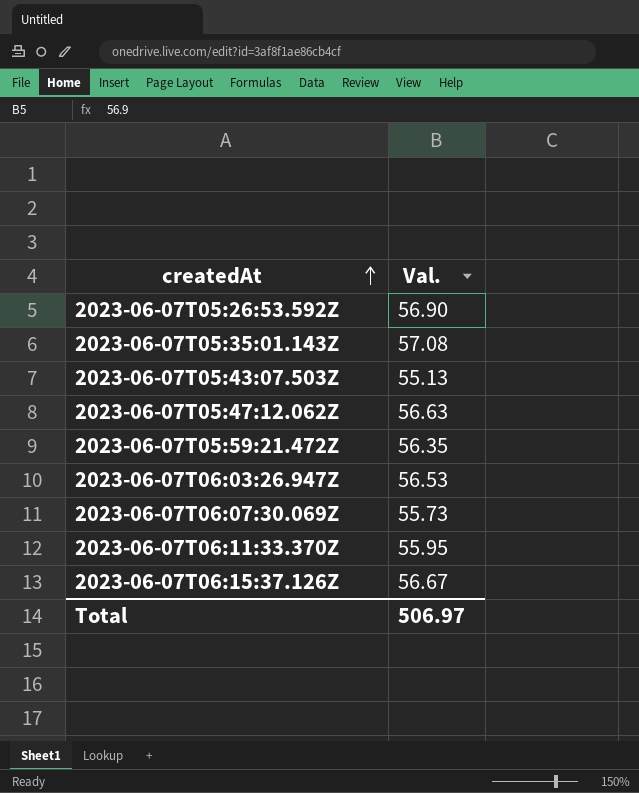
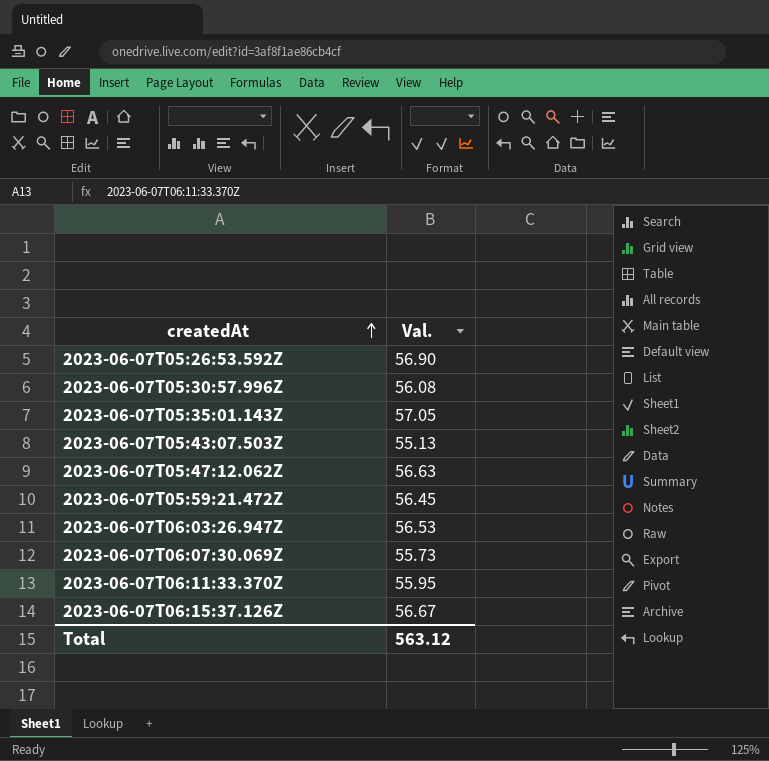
row 2023-06-07T05:30:57.996Z: none -> 56.08
2023-06-07T05:35:01.143Z | Val.: 57.08 -> 57.05
2023-06-07T05:59:21.472Z | Val.: 56.35 -> 56.45
Total | Val.: 506.97 -> 563.12

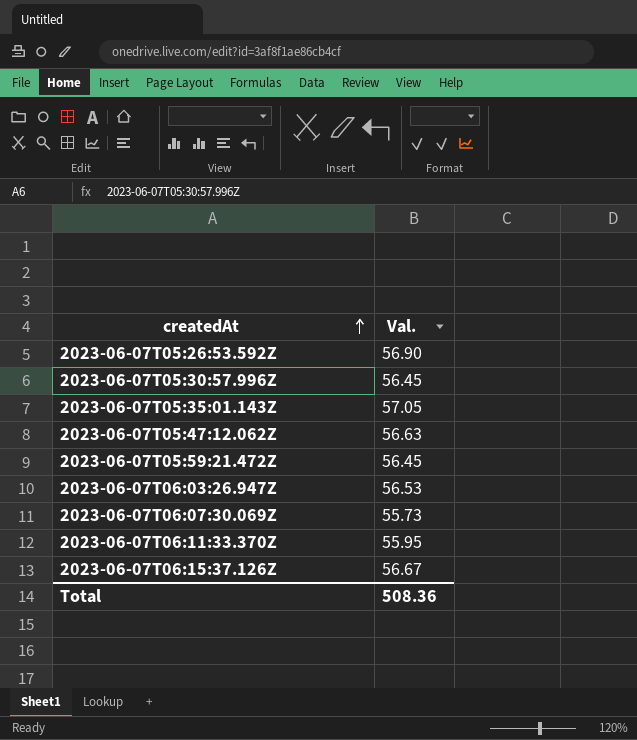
row 2023-06-07T05:43:07.503Z: 55.13 -> none
2023-06-07T05:30:57.996Z | Val.: 56.08 -> 56.45
Total | Val.: 563.12 -> 508.36

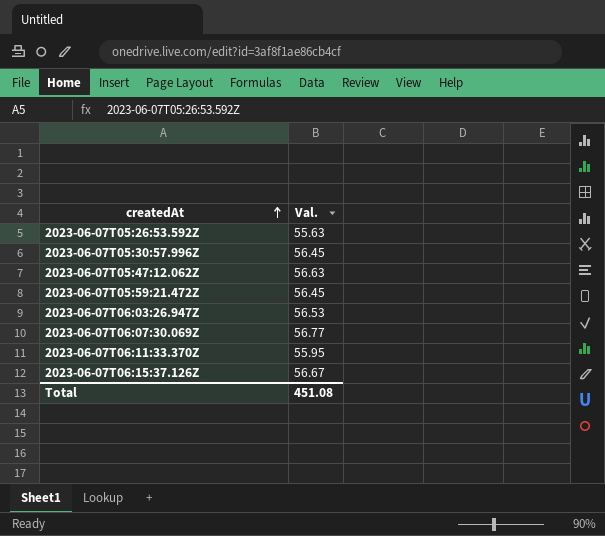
row 2023-06-07T05:35:01.143Z: 57.05 -> none
2023-06-07T05:26:53.592Z | Val.: 56.90 -> 55.63
2023-06-07T06:07:30.069Z | Val.: 55.73 -> 56.77
Total | Val.: 508.36 -> 451.08

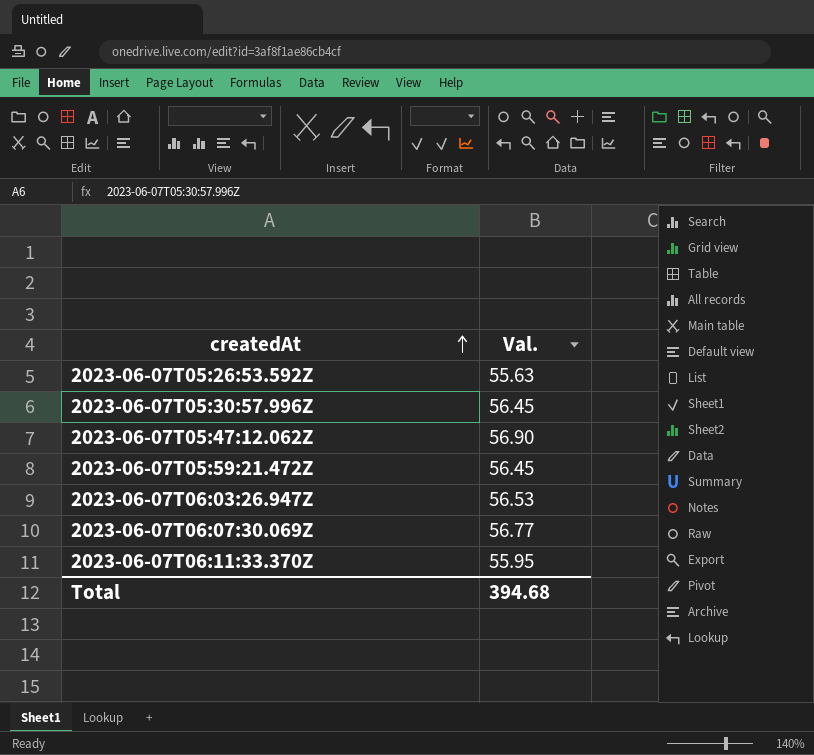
row 2023-06-07T06:15:37.126Z: 56.67 -> none
2023-06-07T05:47:12.062Z | Val.: 56.63 -> 56.90
Total | Val.: 451.08 -> 394.68

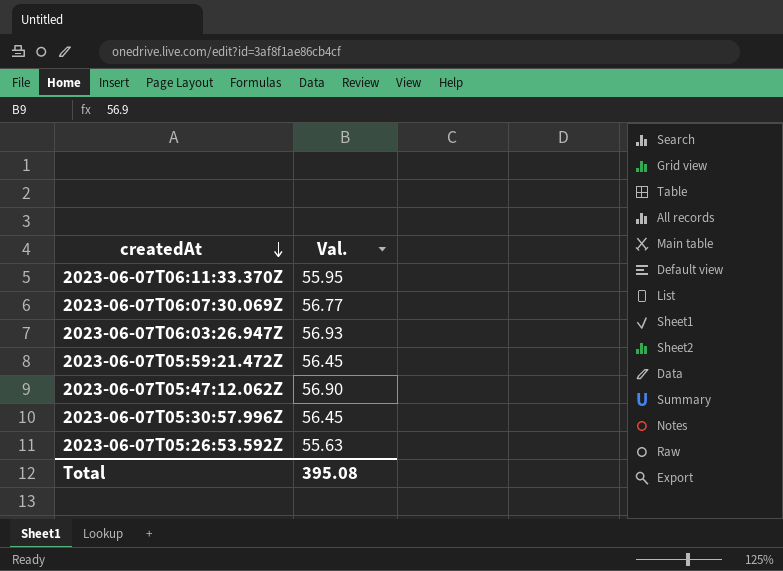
row order: createdAt ascending -> createdAt descending
2023-06-07T06:03:26.947Z | Val.: 56.53 -> 56.93
Total | Val.: 394.68 -> 395.08

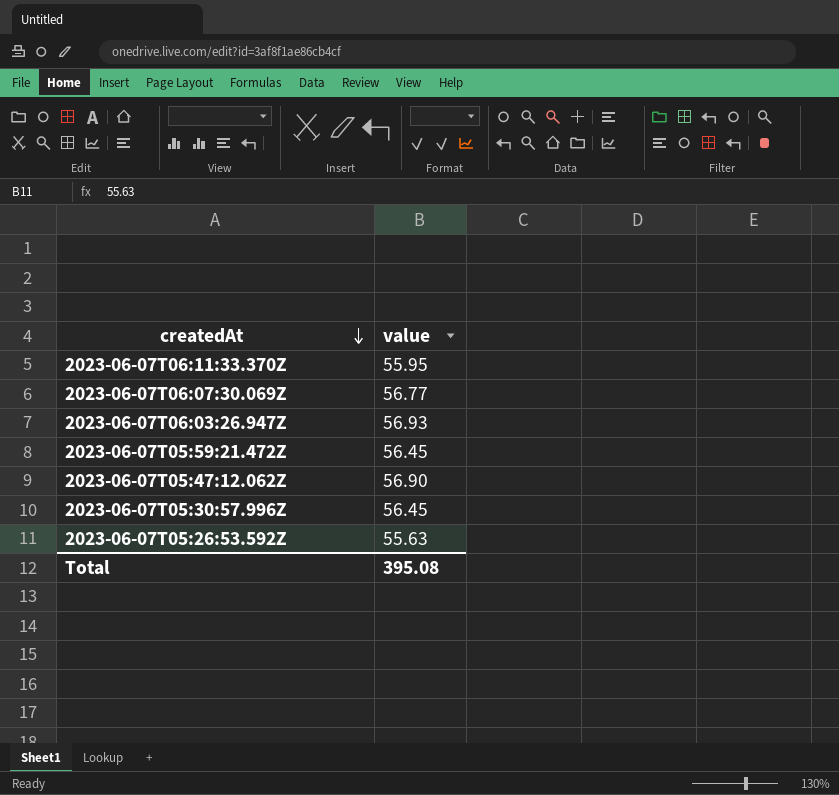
column name: Val. -> value

